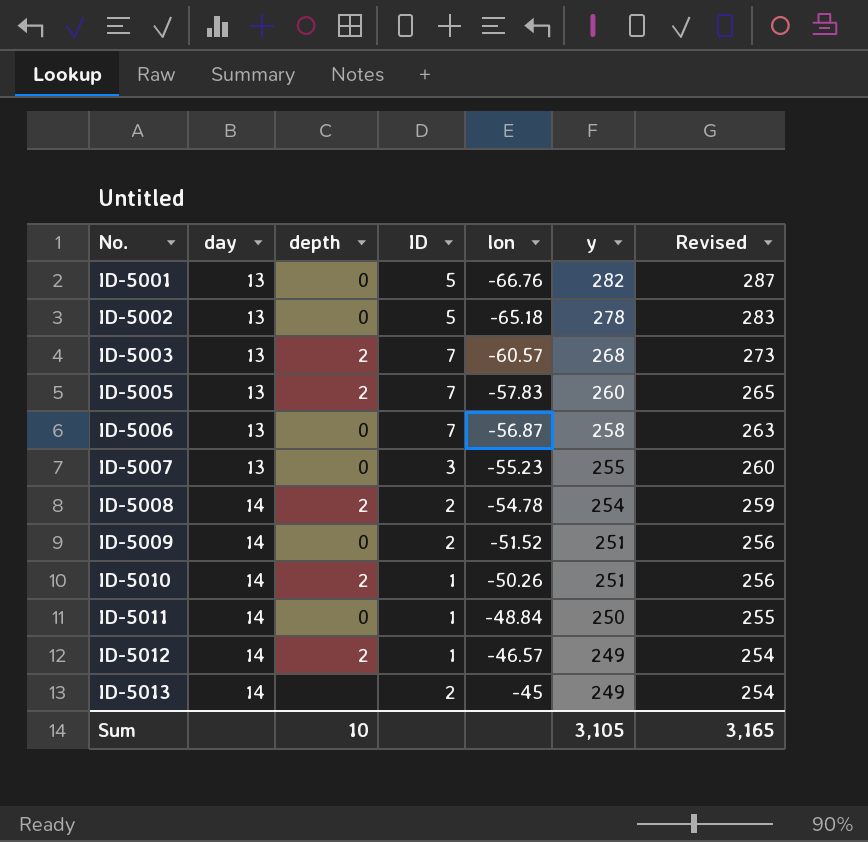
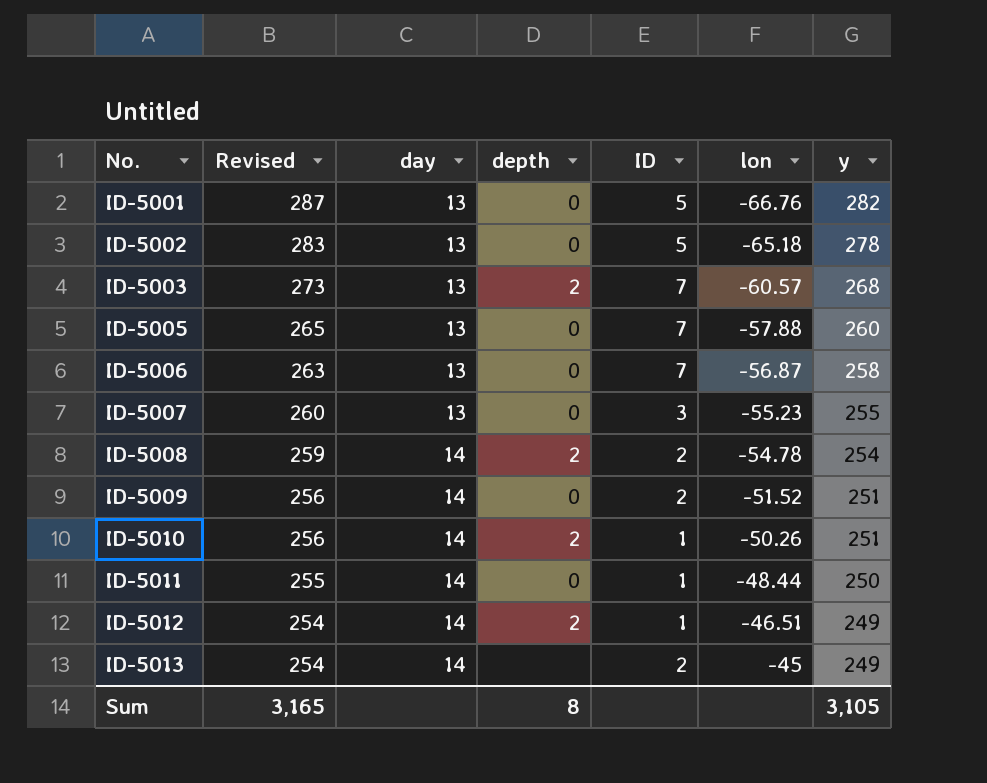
column Revised | position: 7 -> 2
ID-5005 | depth: 2 -> 0
ID-5005 | lon: -57.83 -> -57.88
ID-5011 | lon: -48.84 -> -48.44
ID-5012 | lon: -46.57 -> -46.51
Sum | depth: 10 -> 8

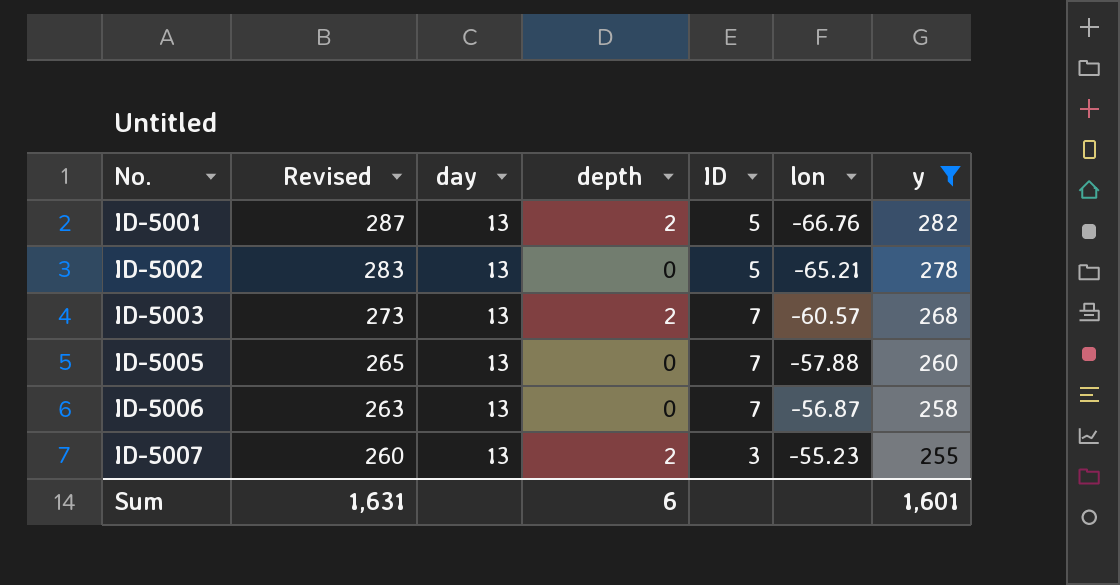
filter: none -> y >= 255
ID-5001 | depth: 0 -> 2
ID-5002 | lon: -65.18 -> -65.21
ID-5007 | depth: 0 -> 2
Sum | Revised: 3,165 -> 1,631
Sum | depth: 8 -> 6
Sum | y: 3,105 -> 1,601

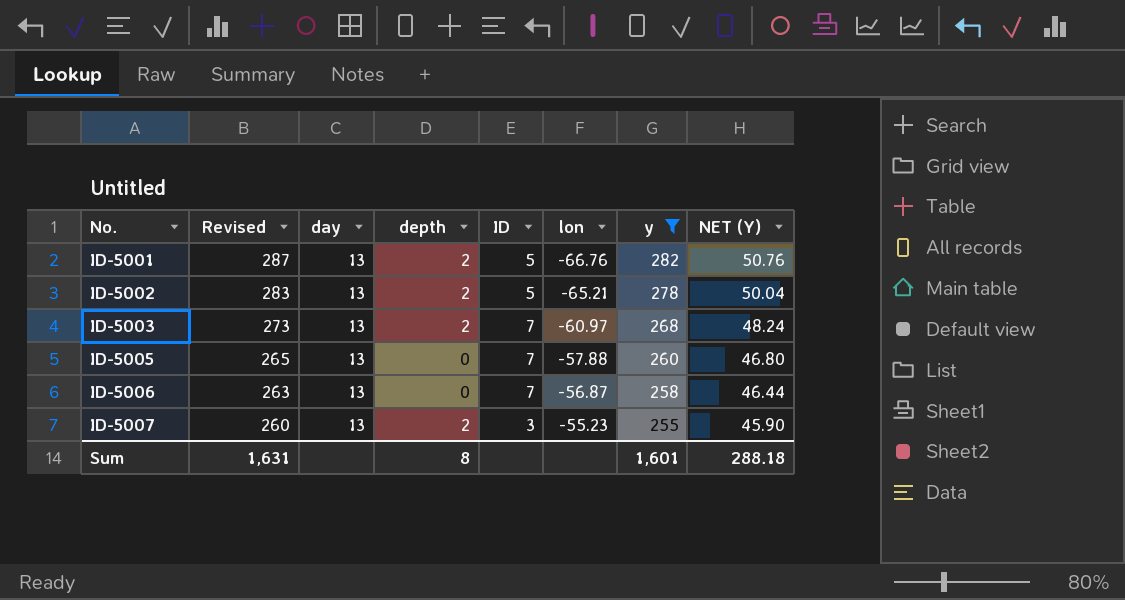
column NET (Y) | formula: none -> [y] * 0.18
ID-5002 | depth: 0 -> 2
ID-5003 | lon: -60.57 -> -60.97
Sum | depth: 6 -> 8

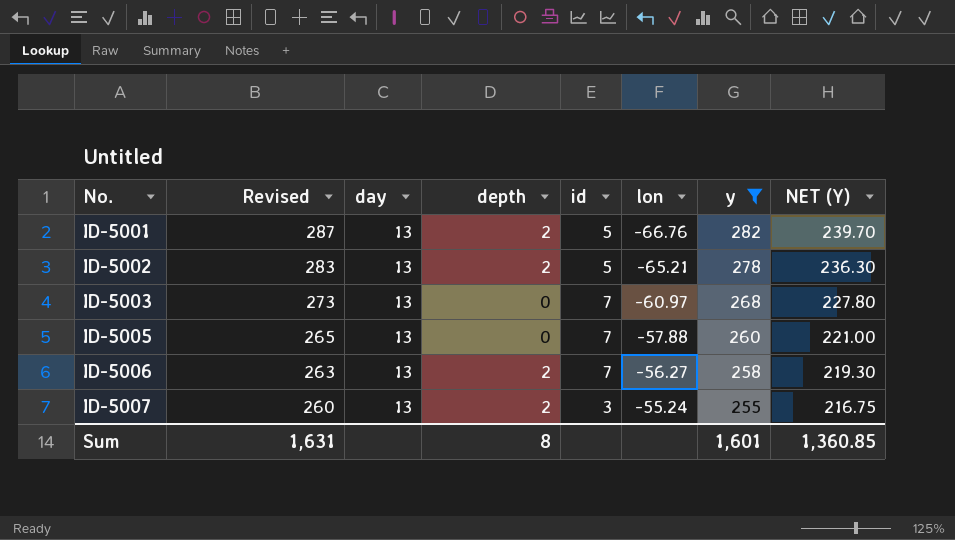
column name: ID -> id
column NET (Y) | formula: [y] * 0.18 -> [y] * 0.85
ID-5003 | depth: 2 -> 0
ID-5006 | depth: 0 -> 2
ID-5006 | lon: -56.87 -> -56.27
ID-5007 | lon: -55.23 -> -55.24
Sum | NET (Y): 288.18 -> 1,360.85

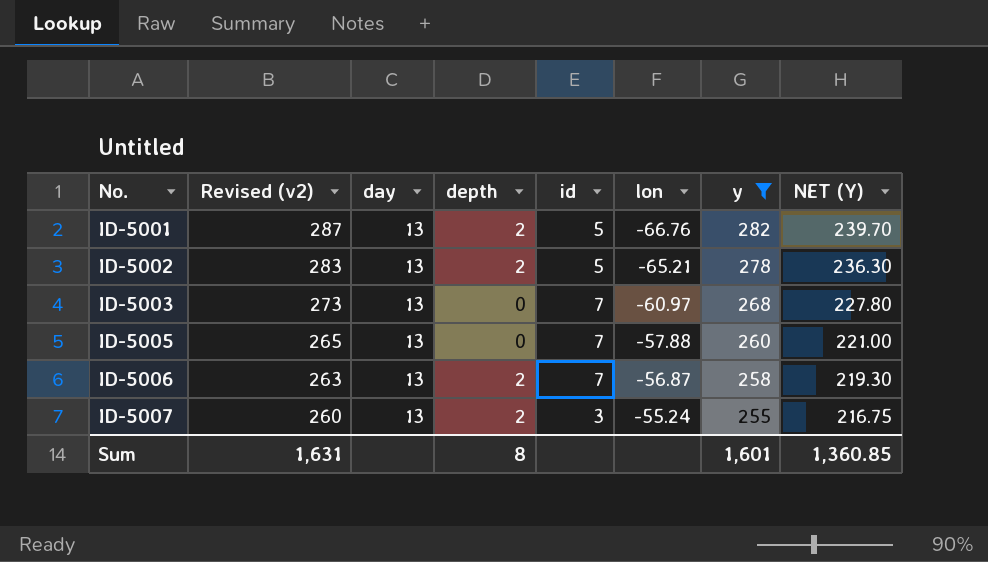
column name: Revised -> Revised (v2)
ID-5006 | lon: -56.27 -> -56.87

